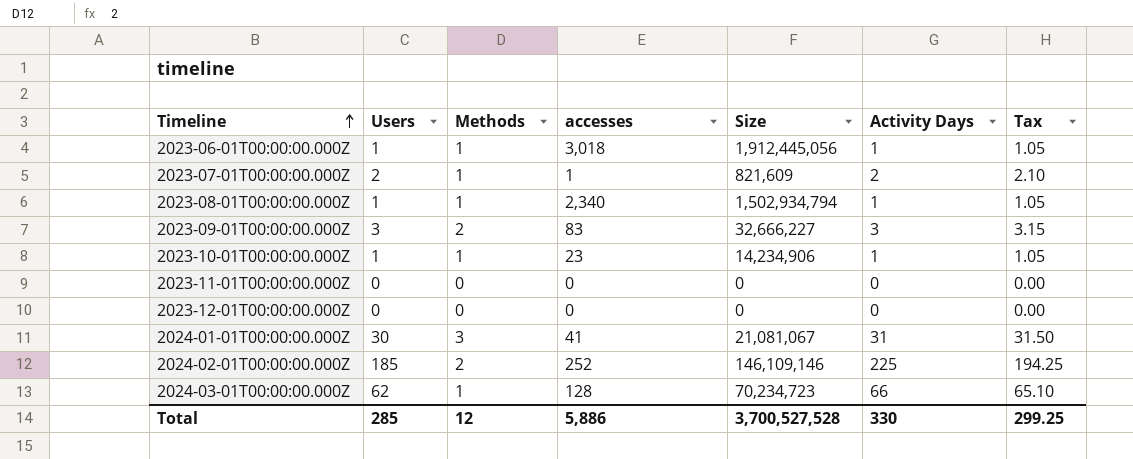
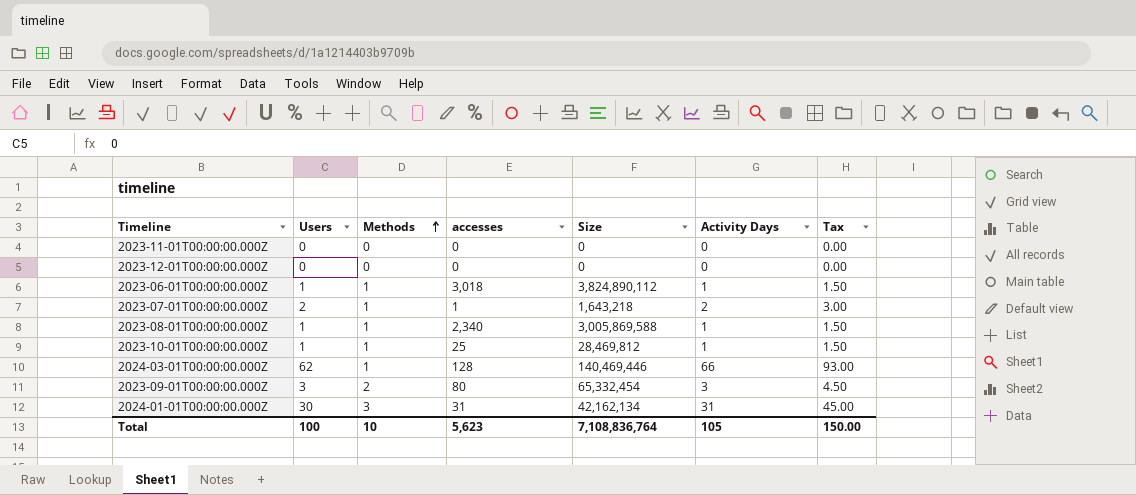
row order: Timeline ascending -> Methods ascending
column Tax | formula: [Users] * 1.05 -> [Users] * 1.5
row 2024-02-01T00:00:00.000Z: 185 | 2 | 252 | 146,109,146 | 225 | 194.25 -> none
2023-06-01T00:00:00.000Z | Size: 1,912,445,056 -> 3,824,890,112
2023-07-01T00:00:00.000Z | Size: 821,609 -> 1,643,218
2023-08-01T00:00:00.000Z | Size: 1,502,934,794 -> 3,005,869,588
2023-10-01T00:00:00.000Z | accesses: 23 -> 25
2023-10-01T00:00:00.000Z | Size: 14,234,906 -> 28,469,812
2024-03-01T00:00:00.000Z | Size: 70,234,723 -> 140,469,446
2023-09-01T00:00:00.000Z | accesses: 83 -> 80
2023-09-01T00:00:00.000Z | Size: 32,666,227 -> 65,332,454
2024-01-01T00:00:00.000Z | accesses: 41 -> 31
2024-01-01T00:00:00.000Z | Size: 21,081,067 -> 42,162,134
Total | Users: 285 -> 100
Total | Methods: 12 -> 10
Total | accesses: 5,886 -> 5,623
Total | Size: 3,700,527,528 -> 7,108,836,764
Total | Activity Days: 330 -> 105
Total | Tax: 299.25 -> 150.00

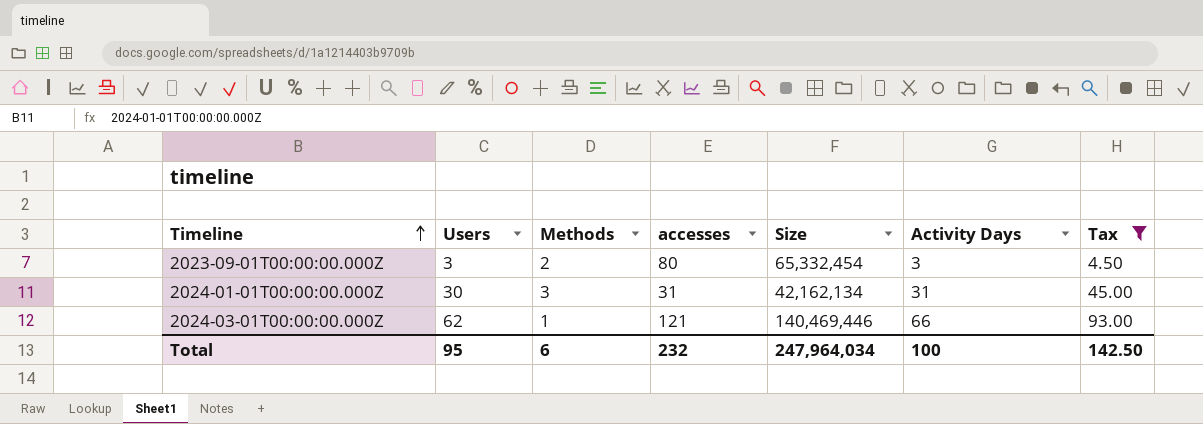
filter: none -> Tax >= 4.50
row order: Methods ascending -> Timeline ascending
2024-03-01T00:00:00.000Z | accesses: 128 -> 121
Total | Users: 100 -> 95
Total | Methods: 10 -> 6
Total | accesses: 5,623 -> 232
Total | Size: 7,108,836,764 -> 247,964,034
Total | Activity Days: 105 -> 100
Total | Tax: 150.00 -> 142.50

